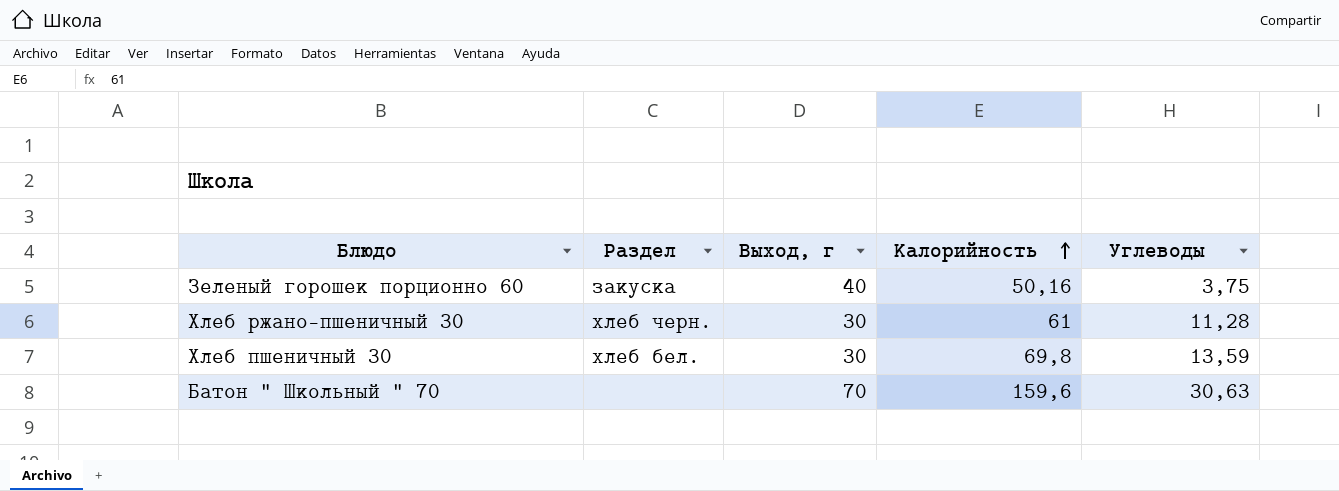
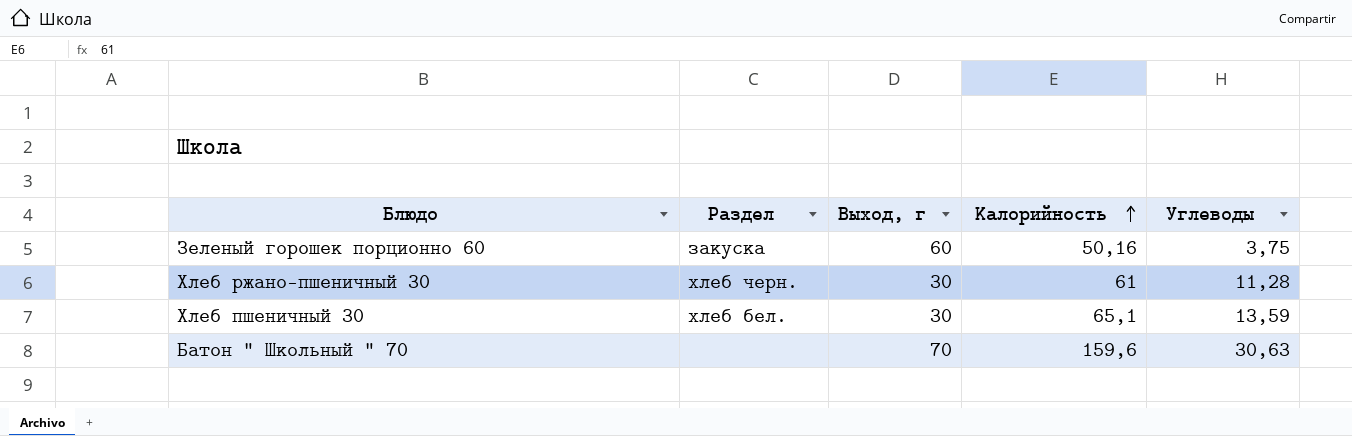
Зеленый горошек порционно 60 | Выход, г: 40 -> 60
Хлеб пшеничный 30 | Калорийность: 69,8 -> 65,1

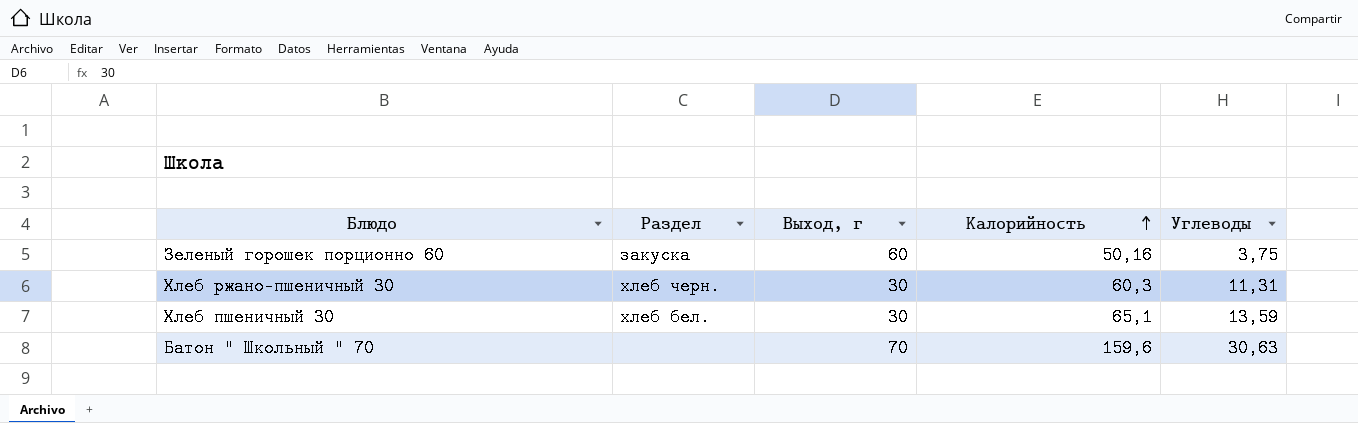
Хлеб ржано-пшеничный 30 | Калорийность: 61 -> 60,3
Хлеб ржано-пшеничный 30 | Углеводы: 11,28 -> 11,31

